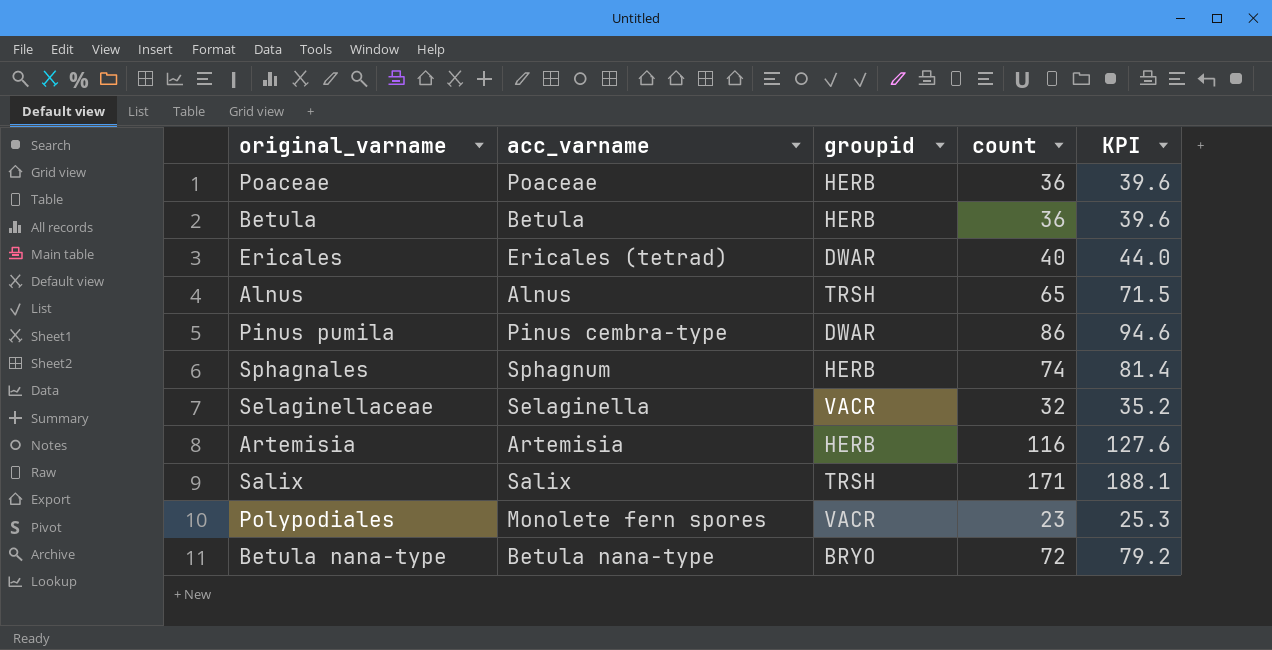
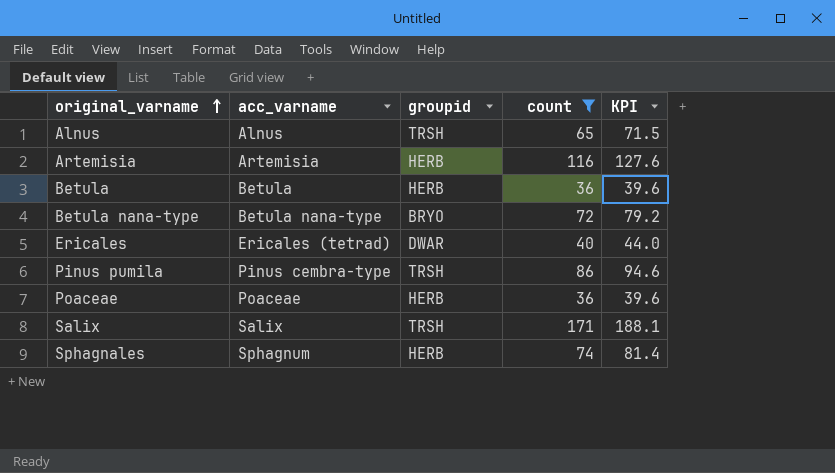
filter: none -> count >= 36
row order: none -> original_varname ascending
Pinus pumila | groupid: DWAR -> TRSH

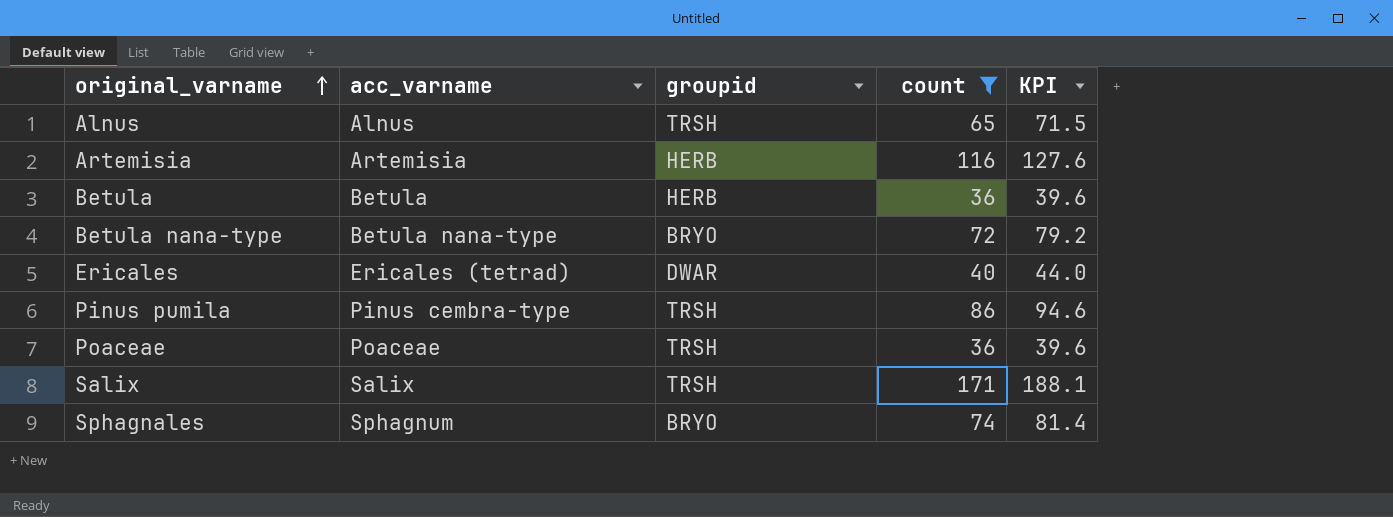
Poaceae | groupid: HERB -> TRSH
Sphagnales | groupid: HERB -> BRYO

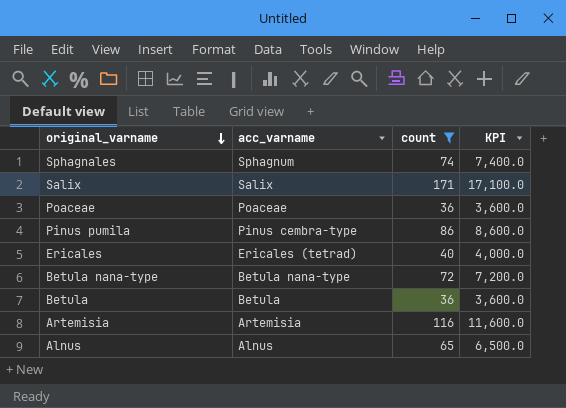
row order: original_varname ascending -> original_varname descending
column groupid | position: 3 -> none
column KPI | formula: [count] * 1.1 -> [count] * 100

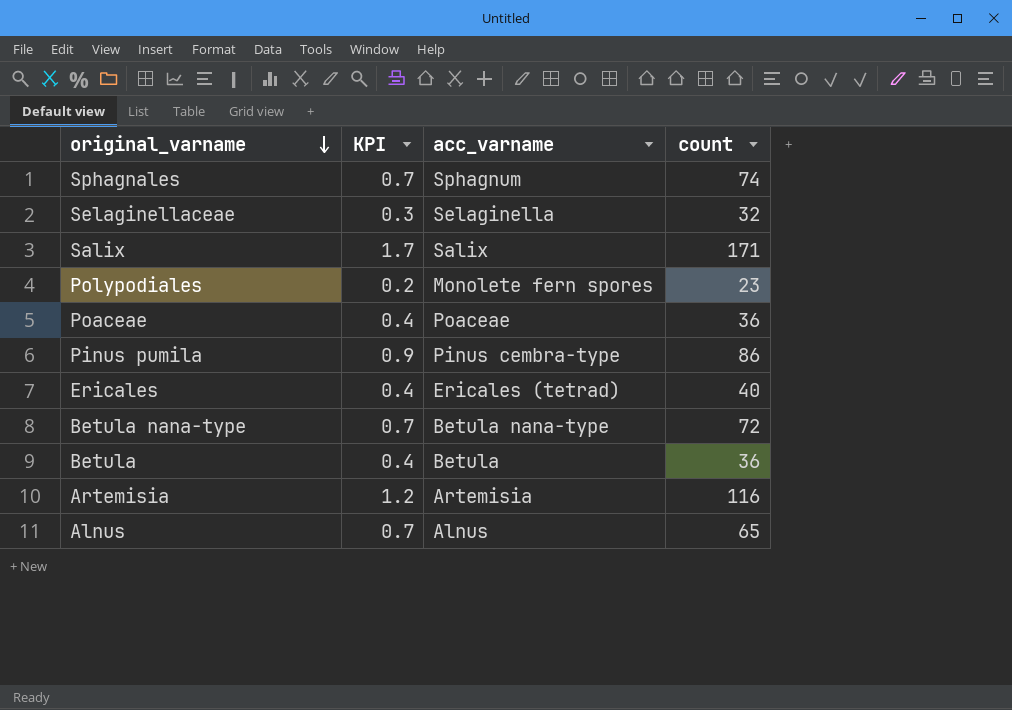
filter: count >= 36 -> none
column KPI | formula: [count] * 100 -> [count] * 0.01
column KPI | position: 4 -> 2

